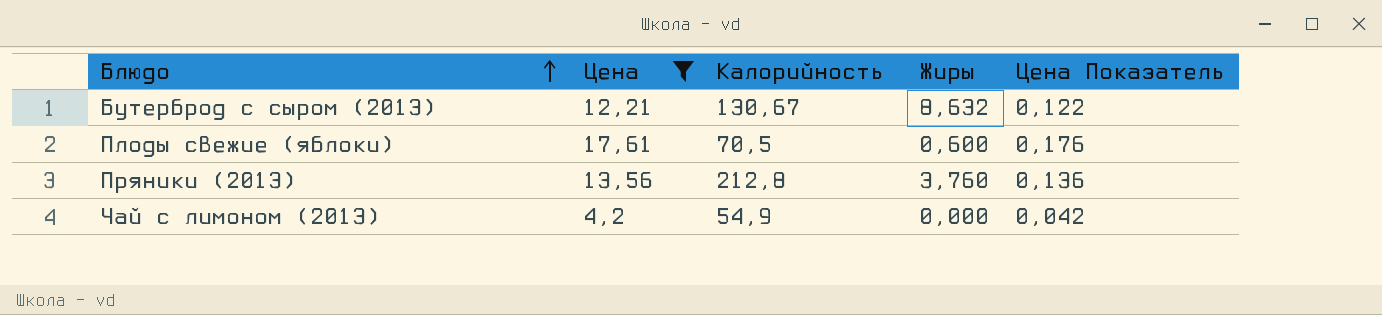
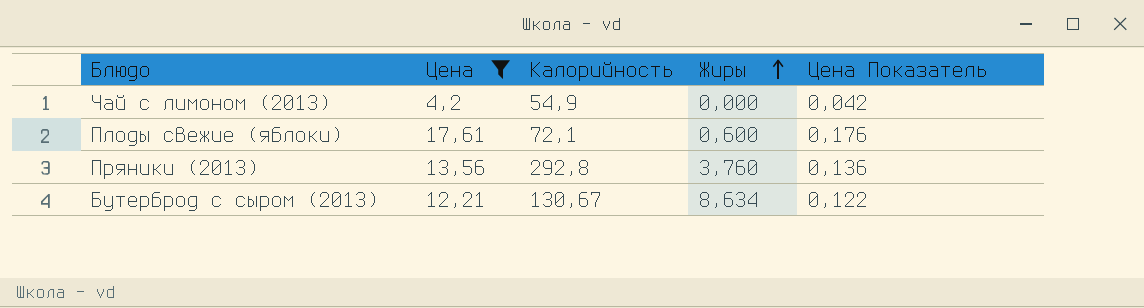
row order: Блюдо ascending -> Жиры ascending
Плоды свежие (яблоки) | Калорийность: 70,5 -> 72,1
Пряники (2013) | Калорийность: 212,8 -> 292,8
Бутерброд с сыром (2013) | Жиры: 8,632 -> 8,634

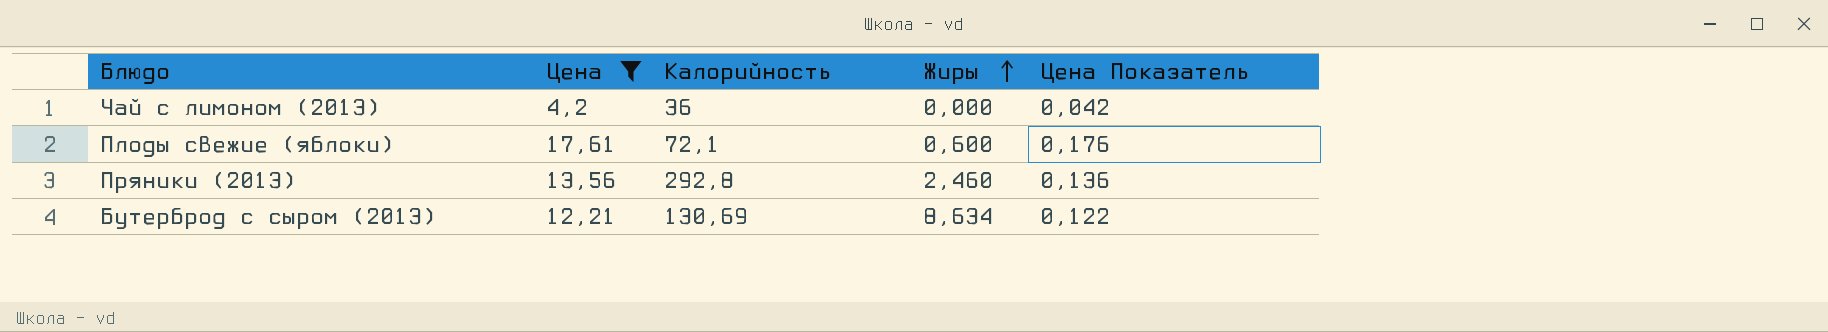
Чай с лимоном (2013) | Калорийность: 54,9 -> 36
Пряники (2013) | Жиры: 3,760 -> 2,460
Бутерброд с сыром (2013) | Калорийность: 130,67 -> 130,69

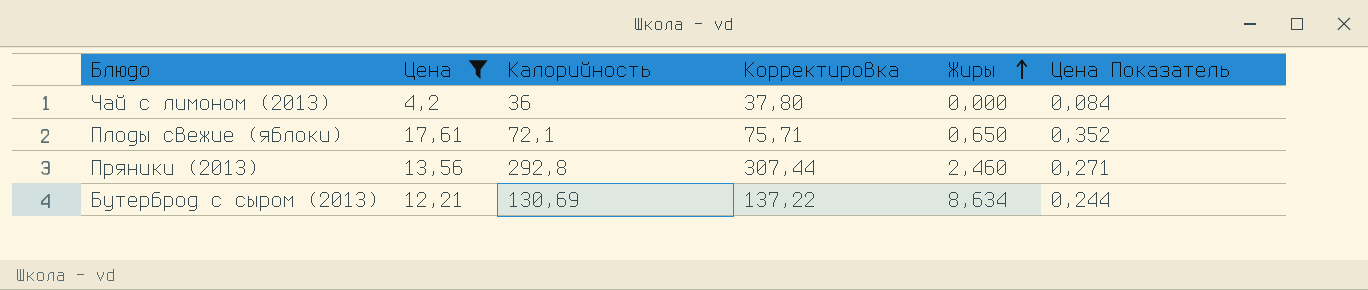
column Корректировка | formula: none -> [Калорийность] * 1,05
column Цена Показатель | formula: [Цена] * 0,01 -> [Цена] * 0,02
Плоды свежие (яблоки) | Жиры: 0,600 -> 0,650

